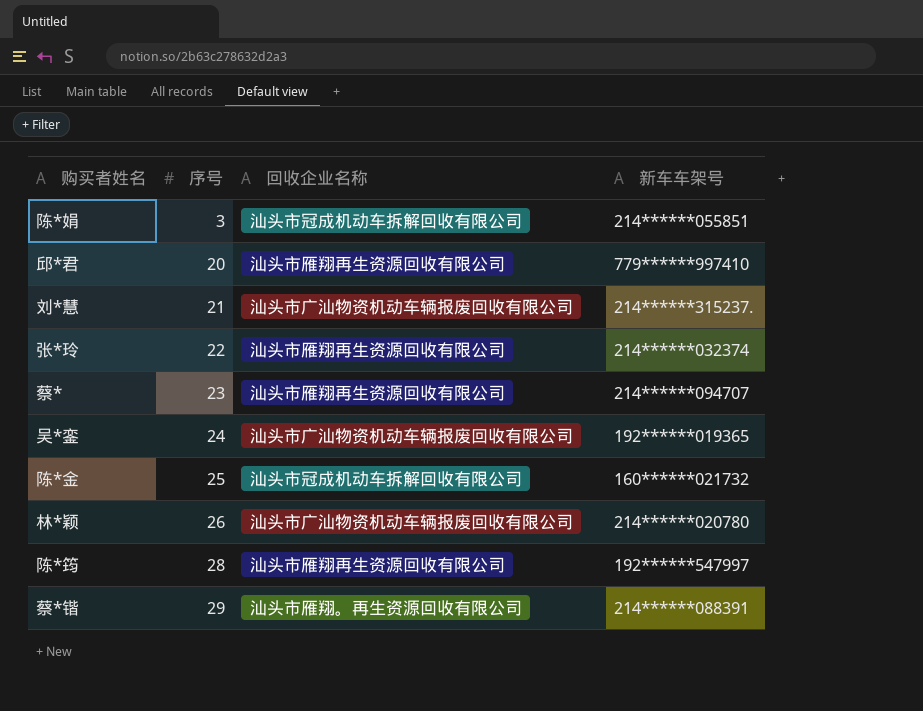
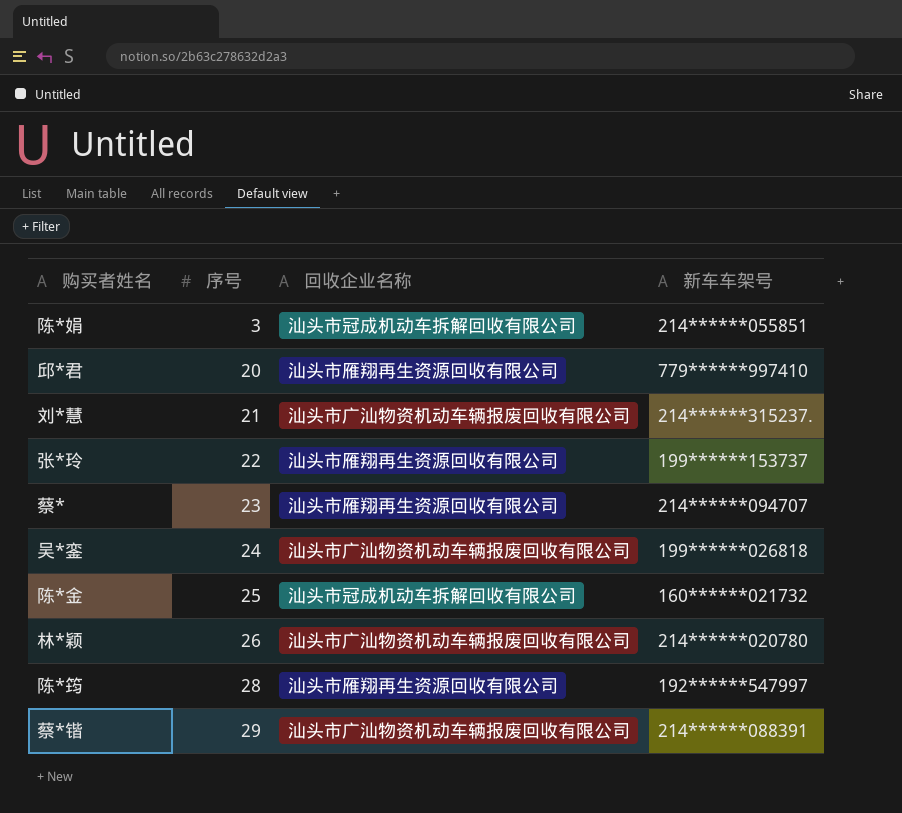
张*玲 | 新车车架号: 214******032374 -> 199******153737
吴*銮 | 新车车架号: 192******019365 -> 199******026818
蔡*锴 | 回收企业名称: 汕头市雁翔。再生资源回收有限公司 -> 汕头市广汕物资机动车辆报废回收有限公司

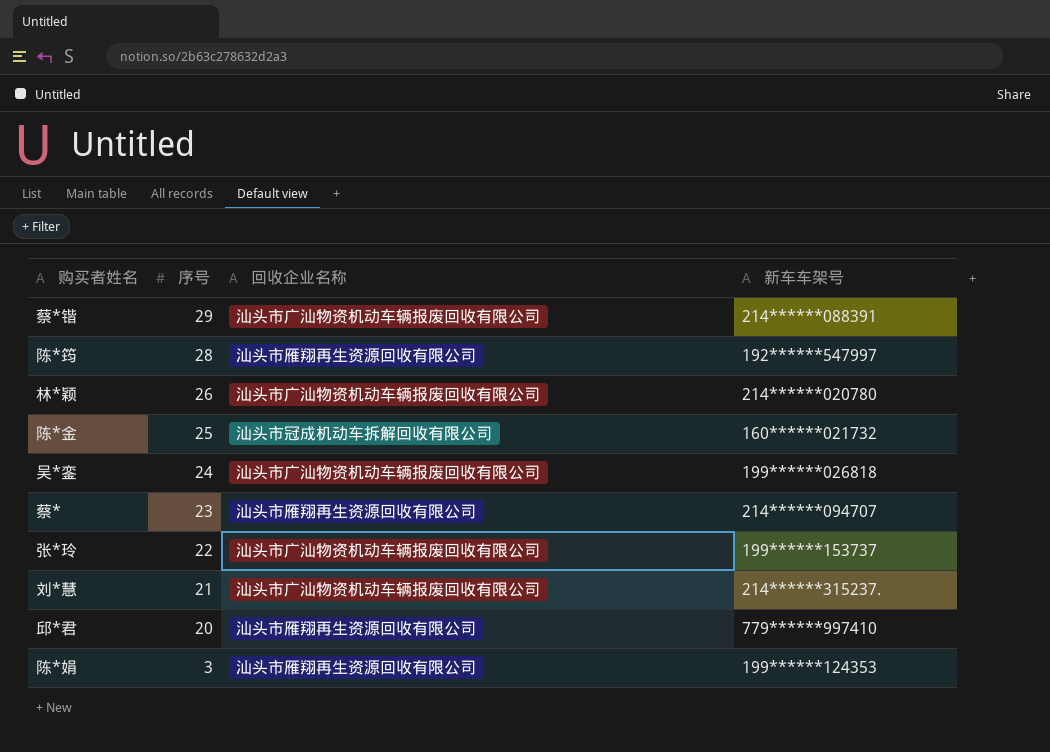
row order: 序号 ascending -> 序号 descending
张*玲 | 回收企业名称: 汕头市雁翔再生资源回收有限公司 -> 汕头市广汕物资机动车辆报废回收有限公司
陈*娟 | 回收企业名称: 汕头市冠成机动车拆解回收有限公司 -> 汕头市雁翔再生资源回收有限公司
陈*娟 | 新车车架号: 214******055851 -> 199******124353

